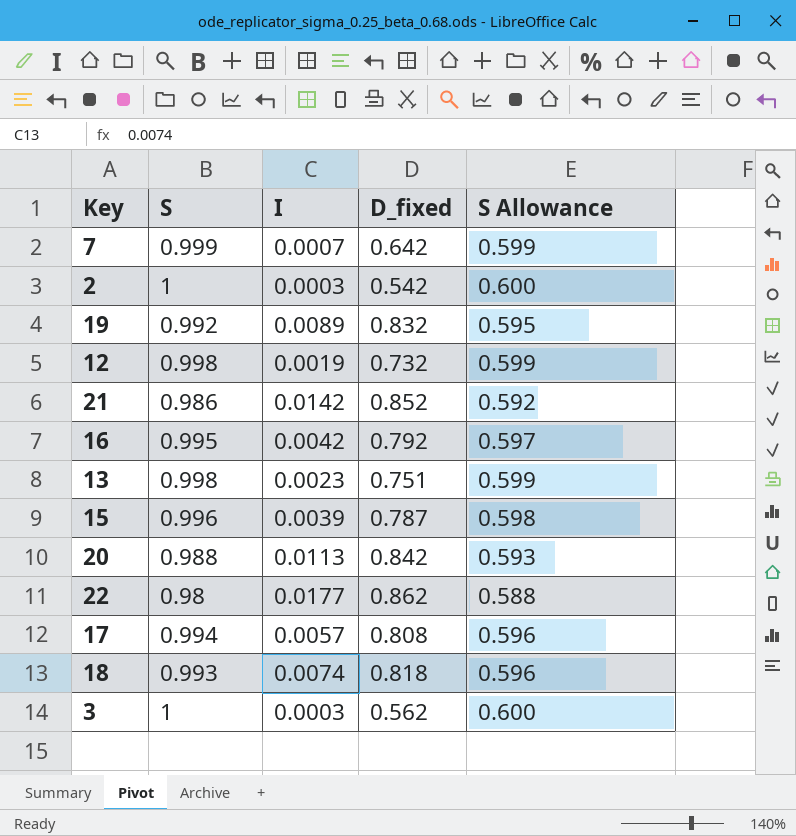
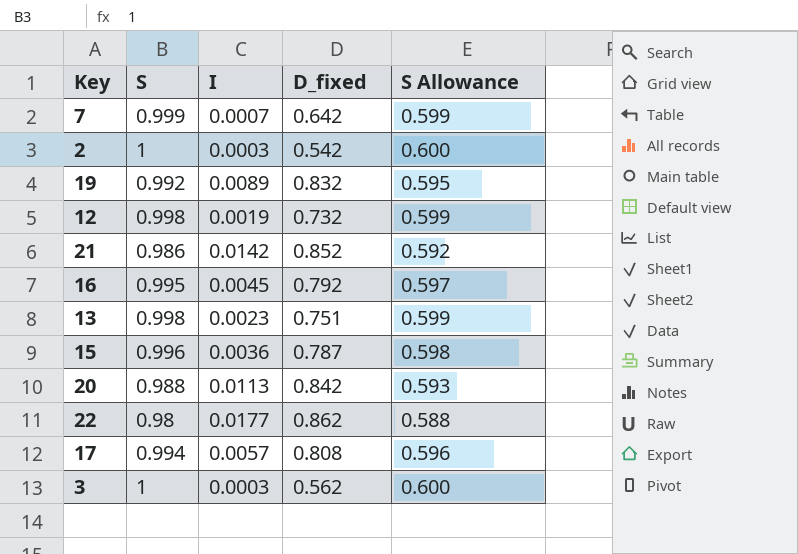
row 18: 0.993 | 0.0074 | 0.818 | 0.596 -> none
16 | I: 0.0042 -> 0.0045
15 | I: 0.0039 -> 0.0036

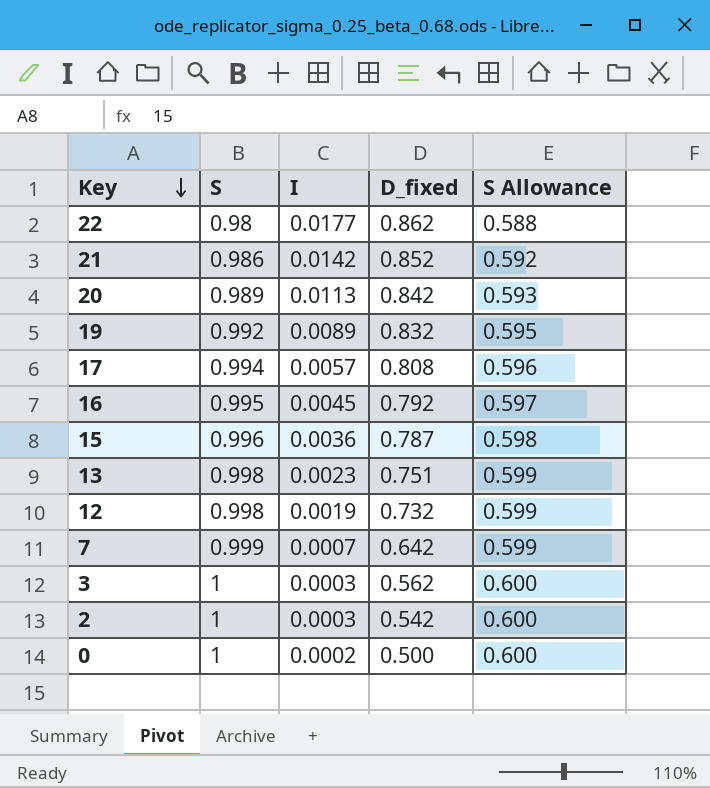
row order: none -> Key descending
20 | S: 0.988 -> 0.989
row 0: none -> 1 | 0.0002 | 0.500 | 0.600

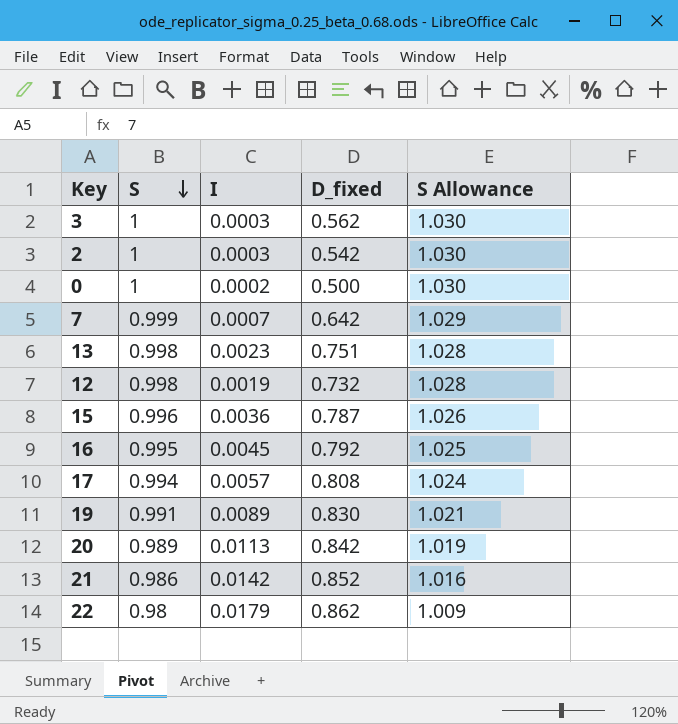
row order: Key descending -> S descending
column S Allowance | formula: [S] * 0.6 -> [S] * 1.03
19 | S: 0.992 -> 0.991
19 | D_fixed: 0.832 -> 0.830
22 | I: 0.0177 -> 0.0179

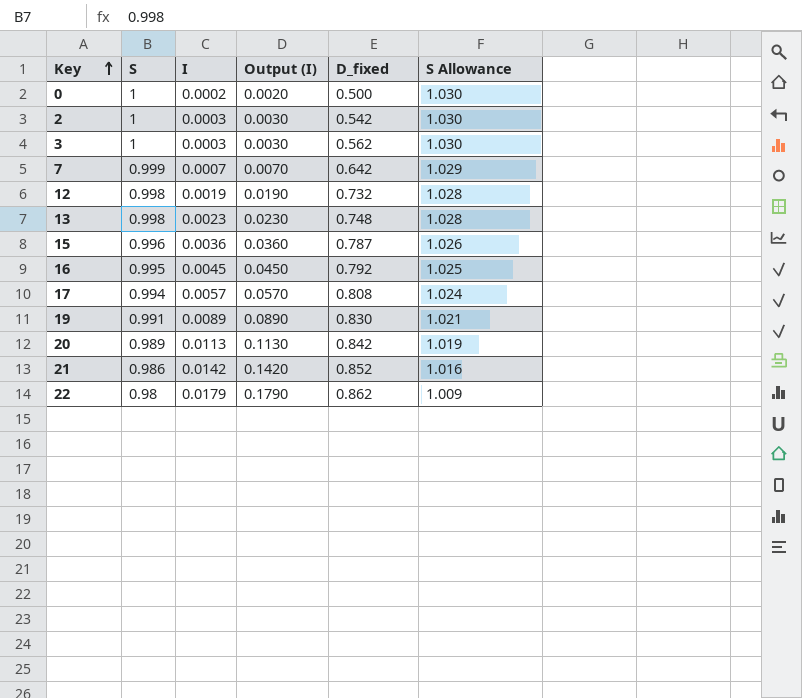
row order: S descending -> Key ascending
column Output (I) | formula: none -> [I] * 10
13 | D_fixed: 0.751 -> 0.748

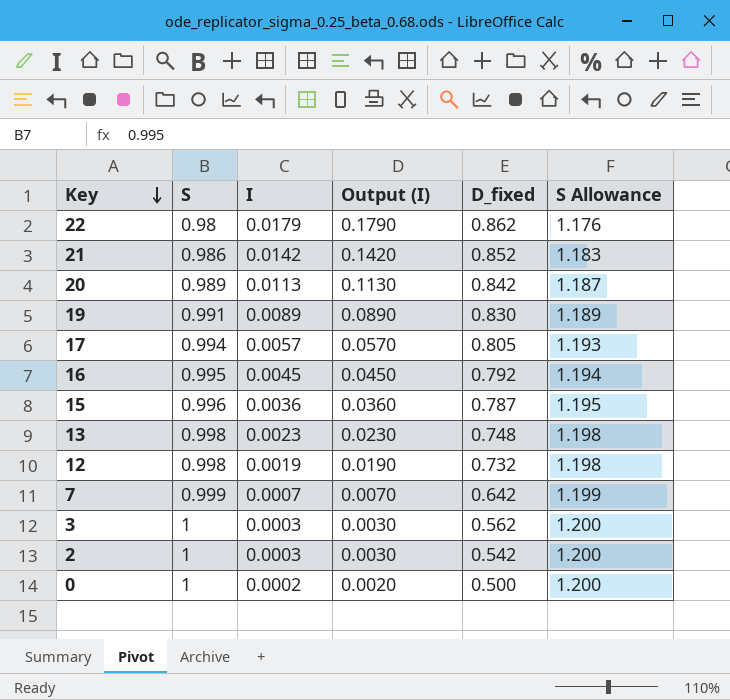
row order: Key ascending -> Key descending
column S Allowance | formula: [S] * 1.03 -> [S] * 1.2
17 | D_fixed: 0.808 -> 0.805

